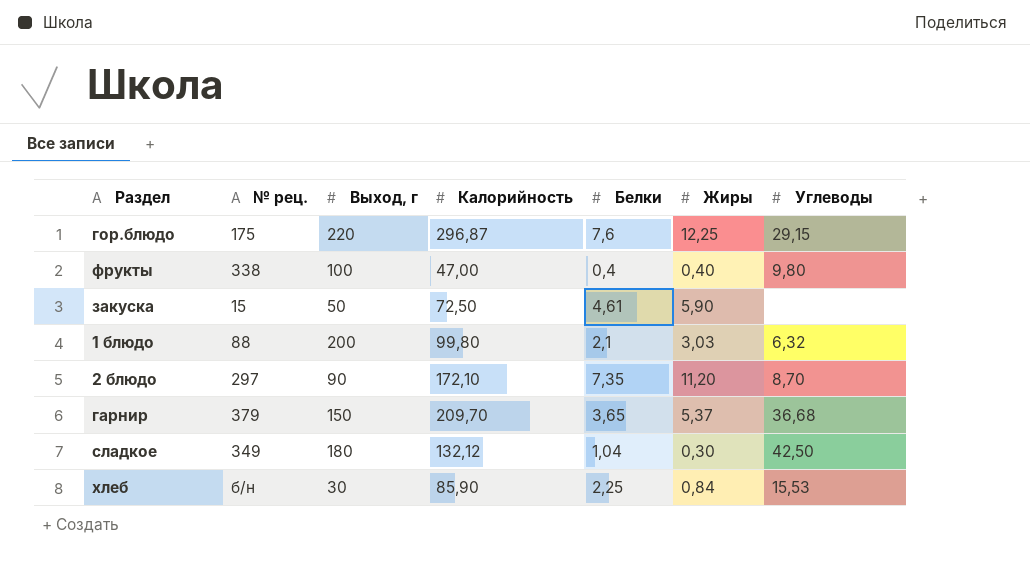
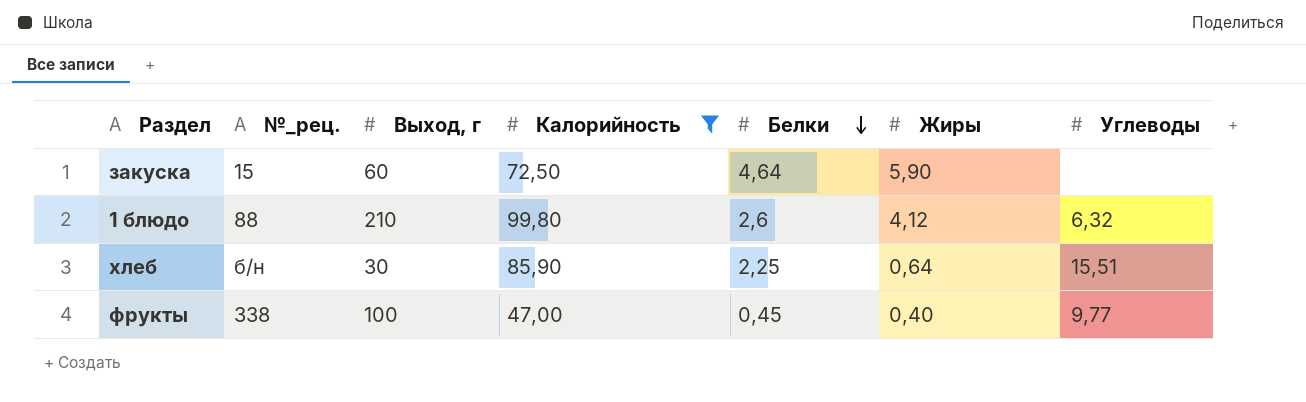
filter: none -> Калорийность <= 99,80
row order: none -> Белки descending
column name: № рец. -> №_рец.
закуска | Выход, г: 50 -> 60
закуска | Белки: 4,61 -> 4,64
1 блюдо | Выход, г: 200 -> 210
1 блюдо | Белки: 2,1 -> 2,6
1 блюдо | Жиры: 3,03 -> 4,12
хлеб | Жиры: 0,84 -> 0,64
хлеб | Углеводы: 15,53 -> 15,51
фрукты | Белки: 0,4 -> 0,45
фрукты | Углеводы: 9,80 -> 9,77

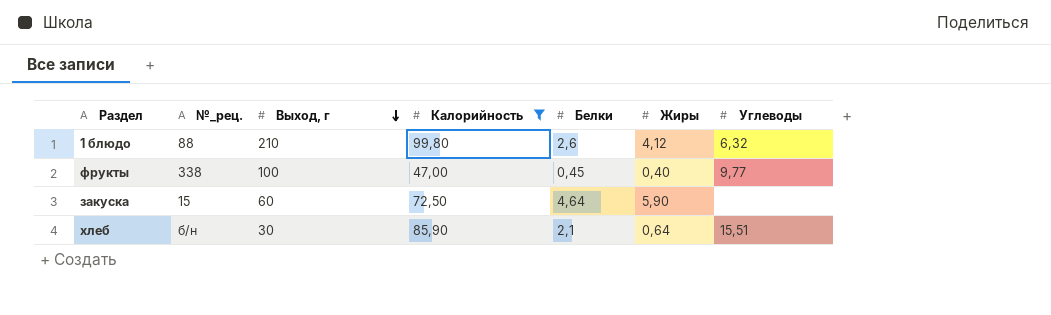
row order: Белки descending -> Выход, г descending
хлеб | Белки: 2,25 -> 2,1

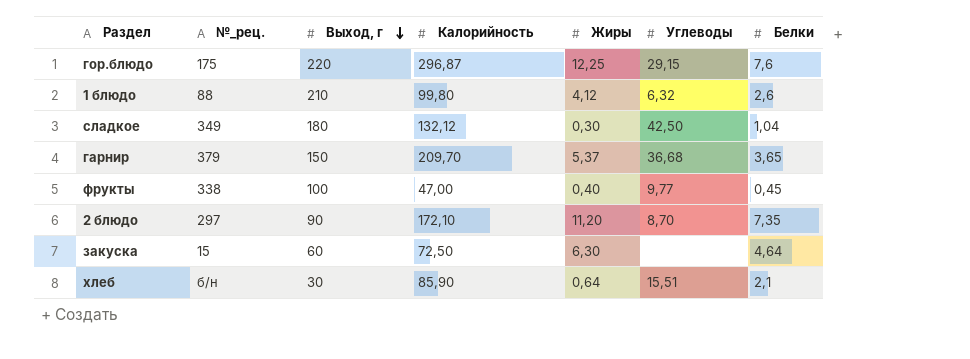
filter: Калорийность <= 99,80 -> none
column Белки | position: 5 -> 7
закуска | Жиры: 5,90 -> 6,30

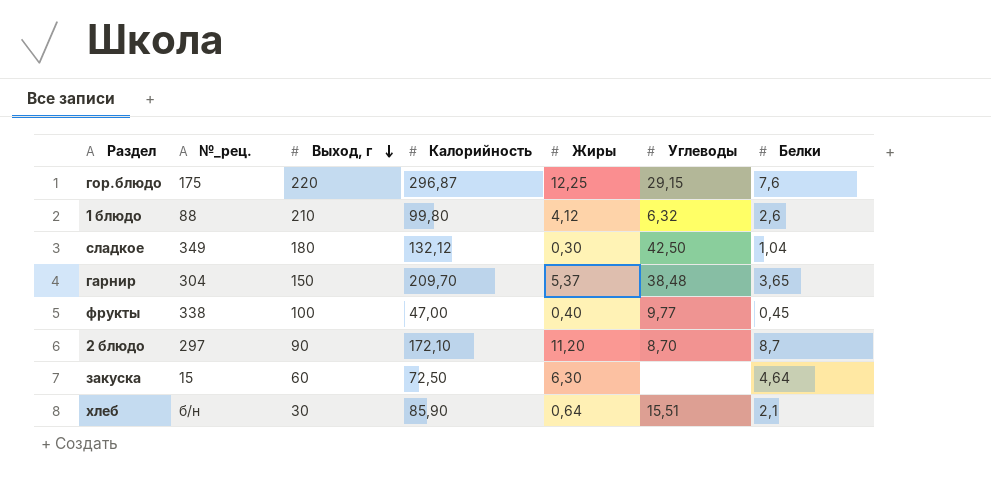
гарнир | №_рец.: 379 -> 304
гарнир | Углеводы: 36,68 -> 38,48
2 блюдо | Белки: 7,35 -> 8,7

